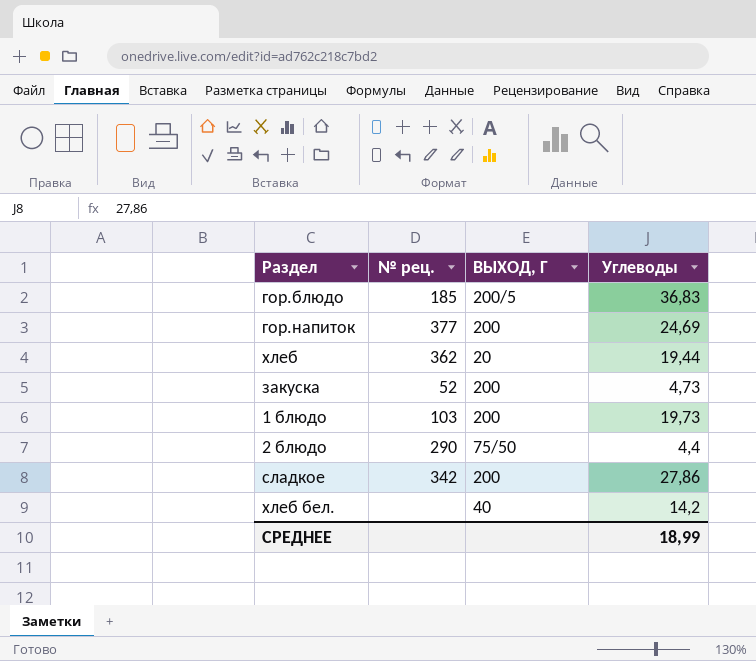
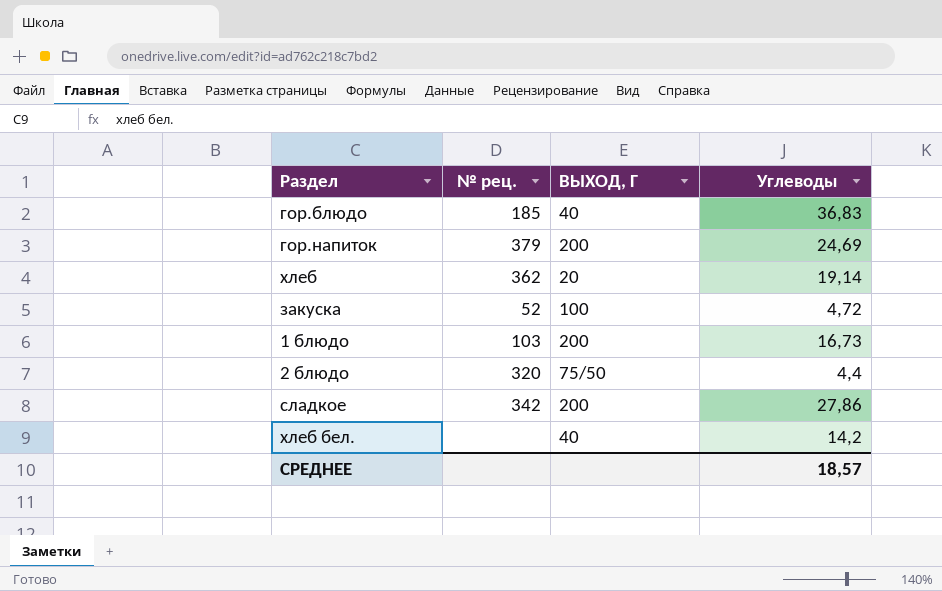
гор.блюдо | ВЫХОД, Г: 200/5 -> 40
гор.напиток | № рец.: 377 -> 379
хлеб | Углеводы: 19,44 -> 19,14
закуска | ВЫХОД, Г: 200 -> 100
закуска | Углеводы: 4,73 -> 4,72
1 блюдо | Углеводы: 19,73 -> 16,73
2 блюдо | № рец.: 290 -> 320
СРЕДНЕЕ | Углеводы: 18,99 -> 18,57

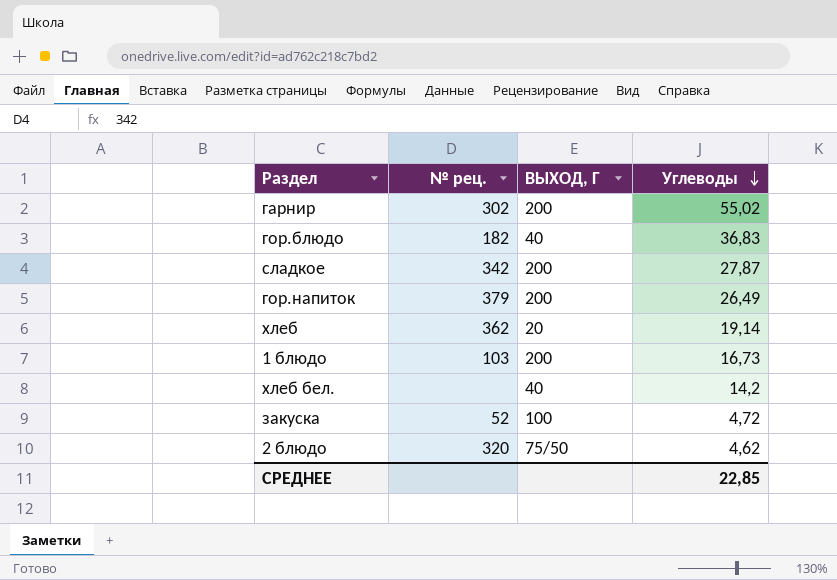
row order: none -> Углеводы descending
row гарнир: none -> 302 | 200 | 55,02
гор.блюдо | № рец.: 185 -> 182
сладкое | Углеводы: 27,86 -> 27,87
гор.напиток | Углеводы: 24,69 -> 26,49
2 блюдо | Углеводы: 4,4 -> 4,62
СРЕДНЕЕ | Углеводы: 18,57 -> 22,85

